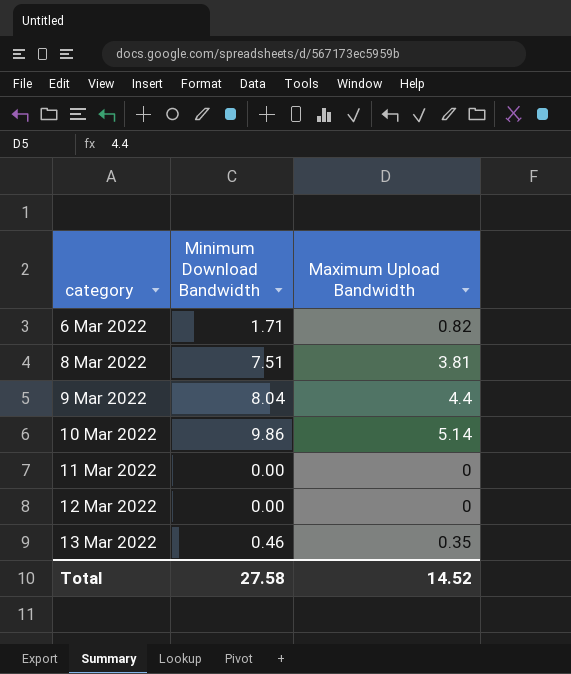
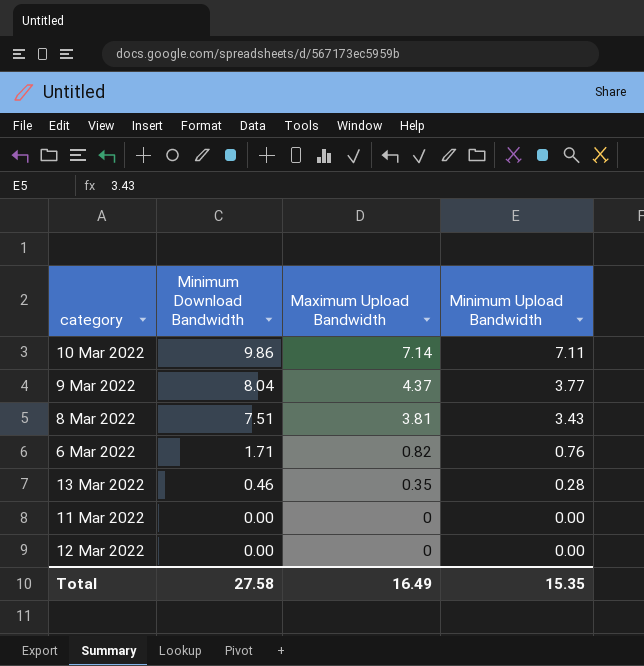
row order: category ascending -> Minimum Download Bandwidth descending
column Minimum Upload Bandwidth | position: none -> 4
10 Mar 2022 | Maximum Upload Bandwidth: 5.14 -> 7.14
9 Mar 2022 | Maximum Upload Bandwidth: 4.4 -> 4.37
Total | Maximum Upload Bandwidth: 14.52 -> 16.49

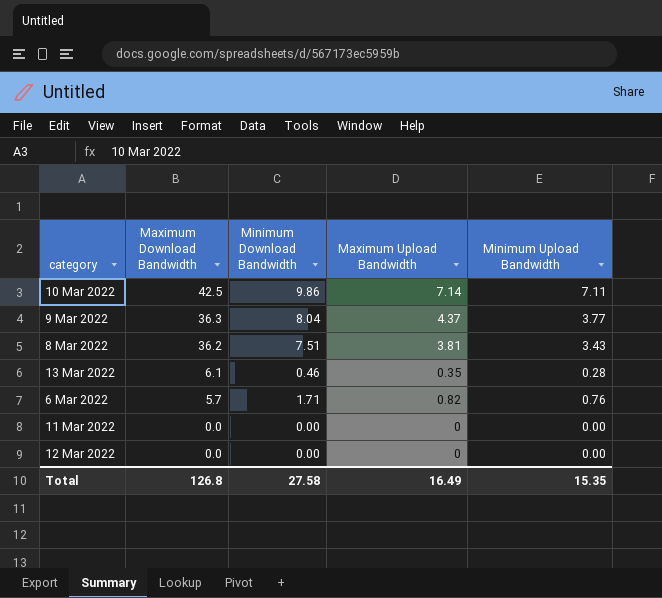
row order: Minimum Download Bandwidth descending -> Maximum Download Bandwidth descending
column Maximum Download Bandwidth | position: none -> 2

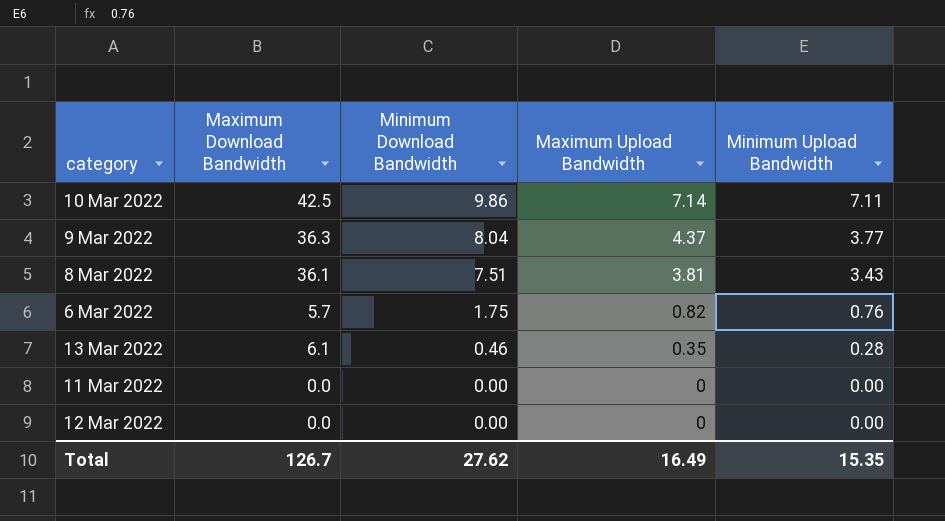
row order: Maximum Download Bandwidth descending -> Minimum Download Bandwidth descending
8 Mar 2022 | Maximum Download Bandwidth: 36.2 -> 36.1
6 Mar 2022 | Minimum Download Bandwidth: 1.71 -> 1.75
Total | Maximum Download Bandwidth: 126.8 -> 126.7
Total | Minimum Download Bandwidth: 27.58 -> 27.62

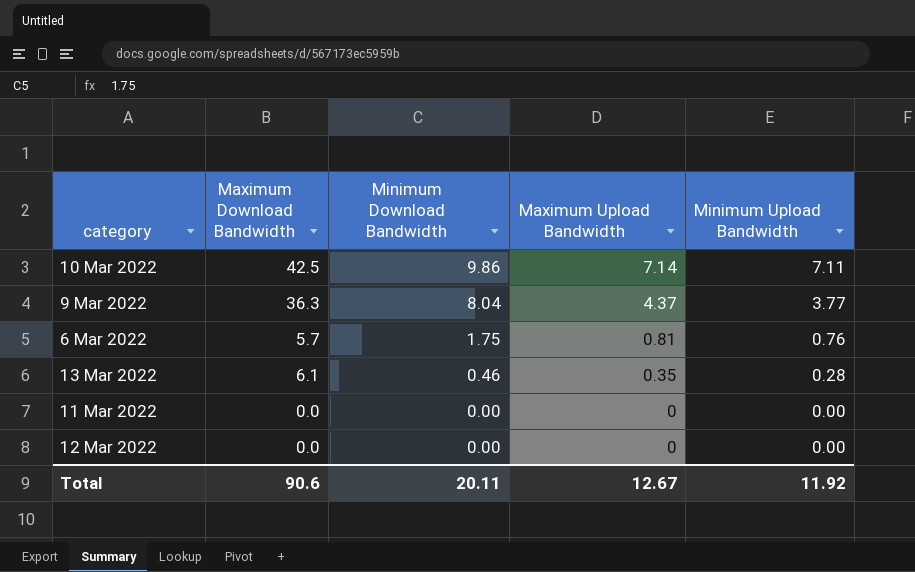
row 8 Mar 2022: 36.1 | 7.51 | 3.81 | 3.43 -> none
6 Mar 2022 | Maximum Upload Bandwidth: 0.82 -> 0.81
Total | Maximum Download Bandwidth: 126.7 -> 90.6
Total | Minimum Download Bandwidth: 27.62 -> 20.11
Total | Maximum Upload Bandwidth: 16.49 -> 12.67
Total | Minimum Upload Bandwidth: 15.35 -> 11.92

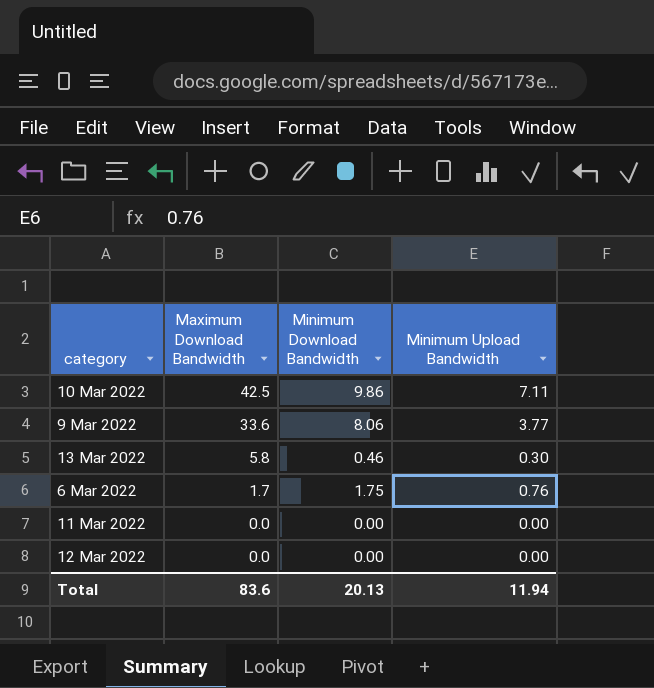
row order: Minimum Download Bandwidth descending -> Maximum Download Bandwidth descending
column Maximum Upload Bandwidth | position: 4 -> none
9 Mar 2022 | Maximum Download Bandwidth: 36.3 -> 33.6
9 Mar 2022 | Minimum Download Bandwidth: 8.04 -> 8.06
13 Mar 2022 | Maximum Download Bandwidth: 6.1 -> 5.8
13 Mar 2022 | Minimum Upload Bandwidth: 0.28 -> 0.30
6 Mar 2022 | Maximum Download Bandwidth: 5.7 -> 1.7
Total | Maximum Download Bandwidth: 90.6 -> 83.6
Total | Minimum Download Bandwidth: 20.11 -> 20.13
Total | Minimum Upload Bandwidth: 11.92 -> 11.94

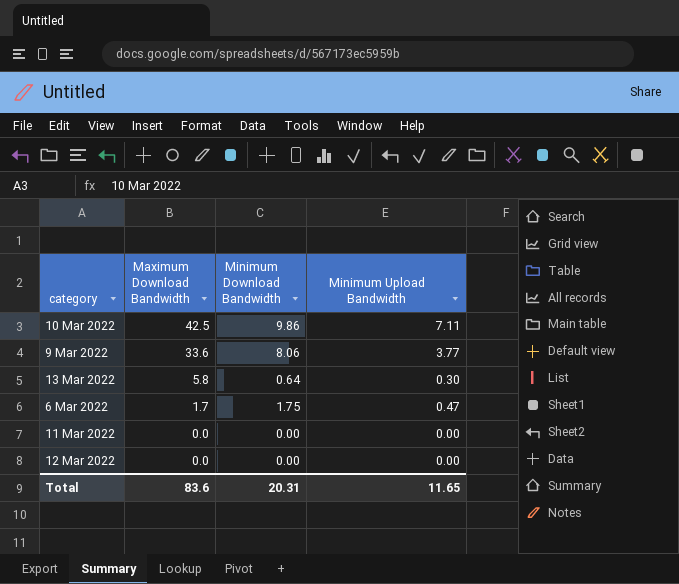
13 Mar 2022 | Minimum Download Bandwidth: 0.46 -> 0.64
6 Mar 2022 | Minimum Upload Bandwidth: 0.76 -> 0.47
Total | Minimum Download Bandwidth: 20.13 -> 20.31
Total | Minimum Upload Bandwidth: 11.94 -> 11.65

